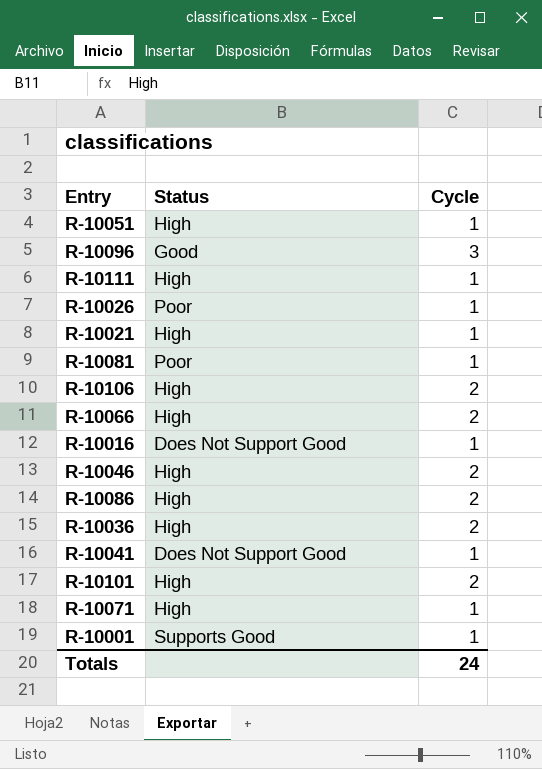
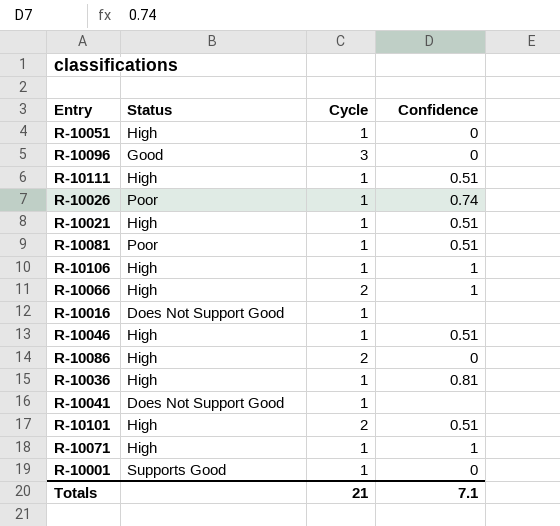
column Confidence | position: none -> 4
R-10106 | Cycle: 2 -> 1
R-10046 | Cycle: 2 -> 1
R-10036 | Cycle: 2 -> 1
Totals | Cycle: 24 -> 21

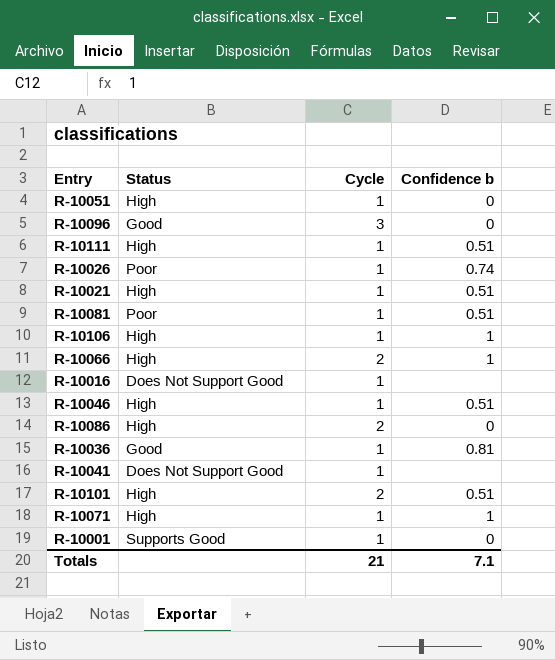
column name: Confidence -> Confidence b
R-10036 | Status: High -> Good

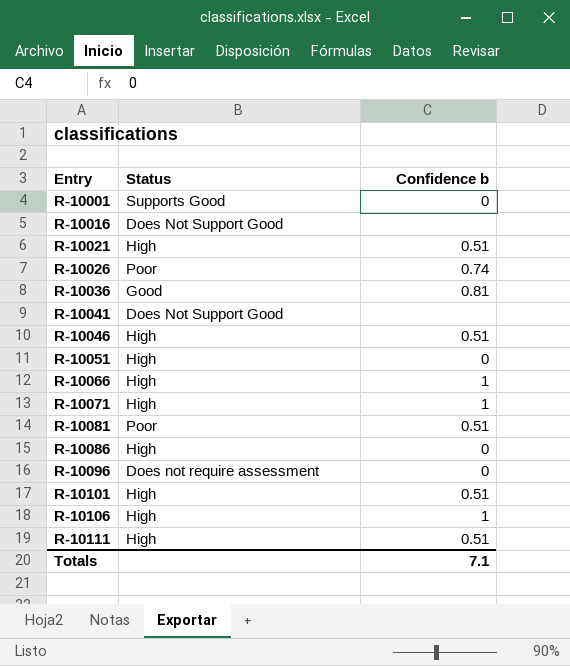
row order: none -> Entry ascending
column Cycle | position: 3 -> none
R-10096 | Status: Good -> Does not require assessment

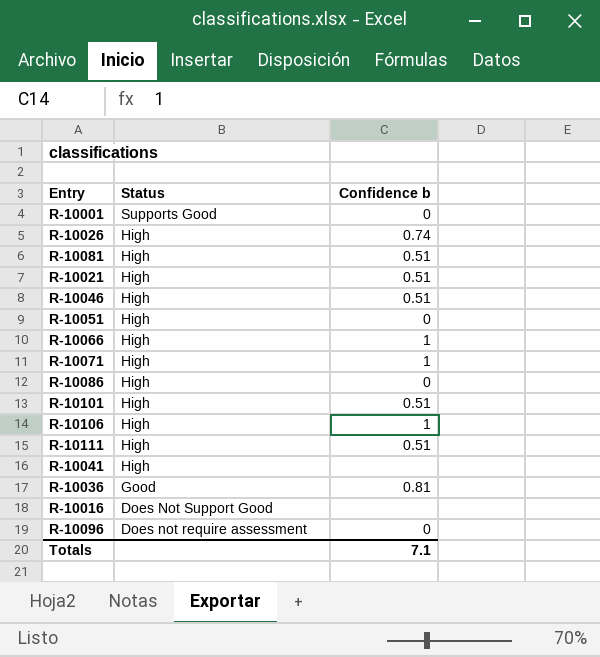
row order: Entry ascending -> Status descending
R-10026 | Status: Poor -> High
R-10081 | Status: Poor -> High
R-10041 | Status: Does Not Support Good -> High

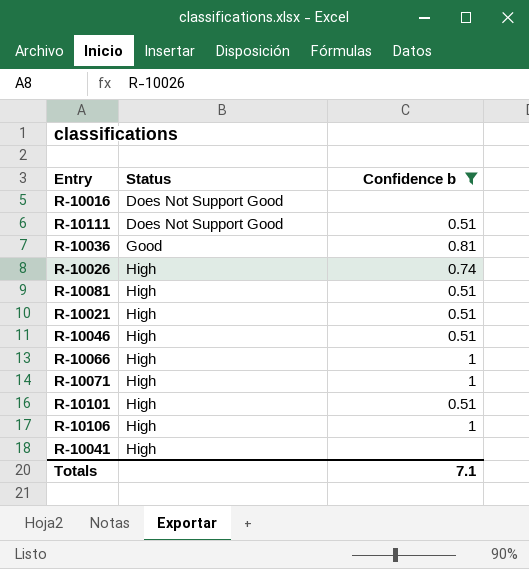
filter: none -> Confidence b != 0
row order: Status descending -> Status ascending
R-10111 | Status: High -> Does Not Support Good

